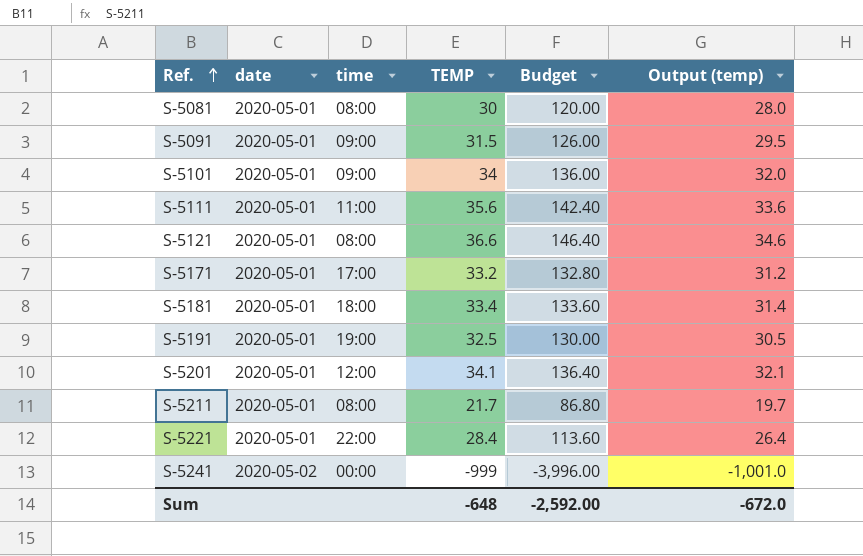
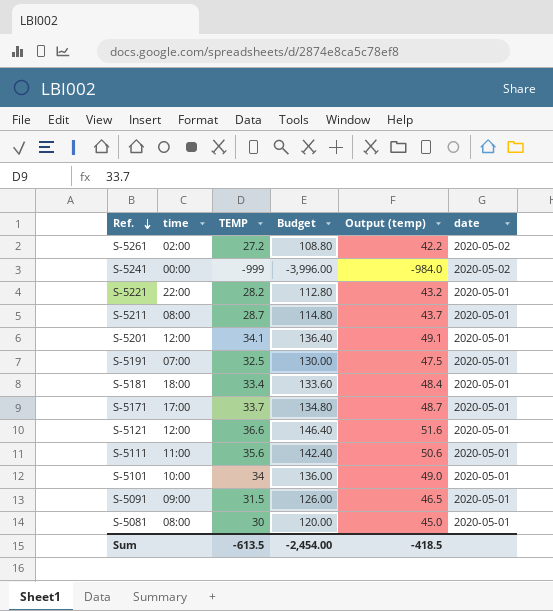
row order: Ref. ascending -> Ref. descending
column Output (temp) | formula: [TEMP] - 2 -> [TEMP] + 15
column date | position: 2 -> 6
row S-5261: none -> 02:00 | 27.2 | 108.80 | 42.2 | 2020-05-02
S-5221 | TEMP: 28.4 -> 28.2
S-5221 | Budget: 113.60 -> 112.80
S-5211 | TEMP: 21.7 -> 28.7
S-5211 | Budget: 86.80 -> 114.80
S-5191 | time: 19:00 -> 07:00
S-5171 | TEMP: 33.2 -> 33.7
S-5171 | Budget: 132.80 -> 134.80
S-5121 | time: 08:00 -> 12:00
S-5101 | time: 09:00 -> 10:00
Sum | TEMP: -648 -> -613.5
Sum | Budget: -2,592.00 -> -2,454.00
Sum | Output (temp): -672.0 -> -418.5

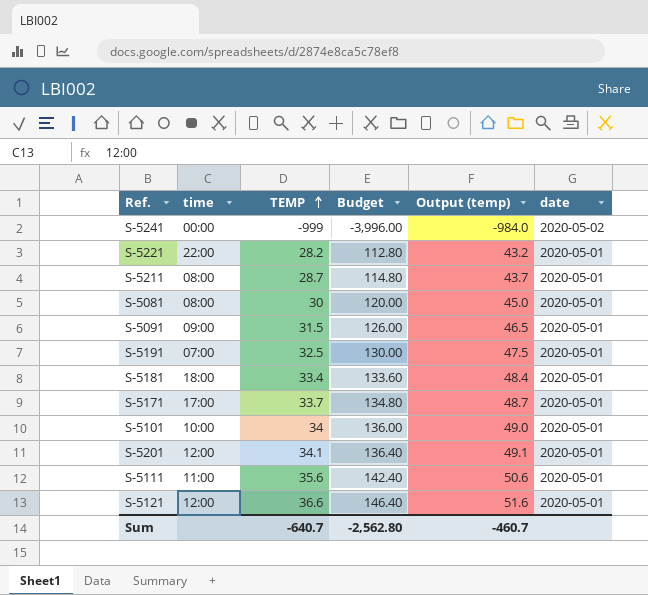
row order: Ref. descending -> TEMP ascending
row S-5261: 02:00 | 27.2 | 108.80 | 42.2 | 2020-05-02 -> none
Sum | TEMP: -613.5 -> -640.7
Sum | Budget: -2,454.00 -> -2,562.80
Sum | Output (temp): -418.5 -> -460.7

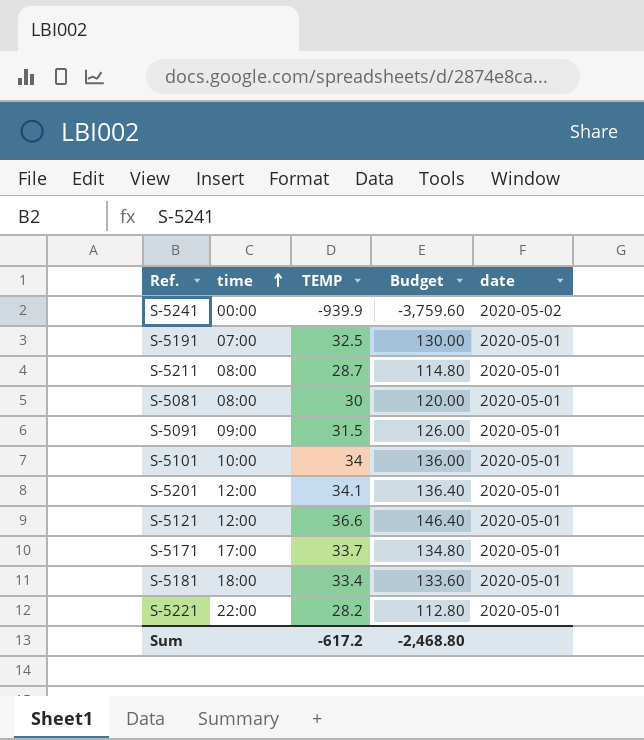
row order: TEMP ascending -> time ascending
column Output (temp) | formula: [TEMP] + 15 -> none
row S-5111: 11:00 | 35.6 | 142.40 | 50.6 | 2020-05-01 -> none
S-5241 | TEMP: -999 -> -939.9
S-5241 | Budget: -3,996.00 -> -3,759.60
Sum | TEMP: -640.7 -> -617.2
Sum | Budget: -2,562.80 -> -2,468.80

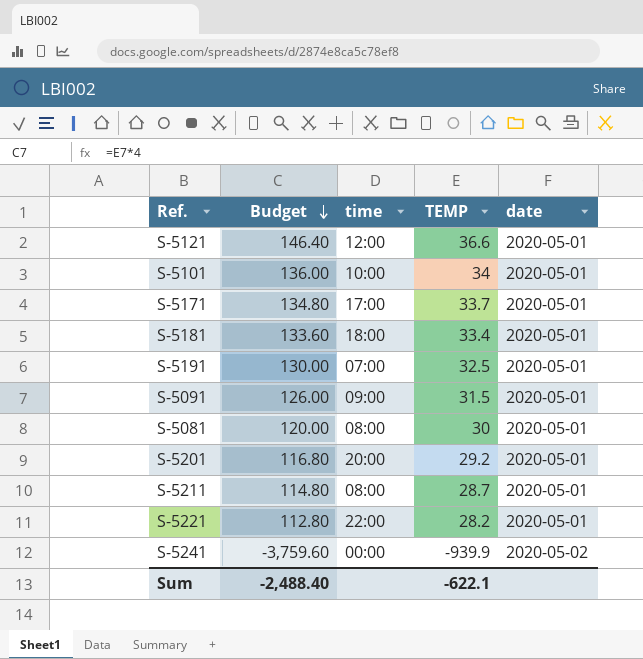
row order: time ascending -> Budget descending
column Budget | position: 4 -> 2
S-5201 | Budget: 136.40 -> 116.80
S-5201 | time: 12:00 -> 20:00
S-5201 | TEMP: 34.1 -> 29.2
Sum | Budget: -2,468.80 -> -2,488.40
Sum | TEMP: -617.2 -> -622.1

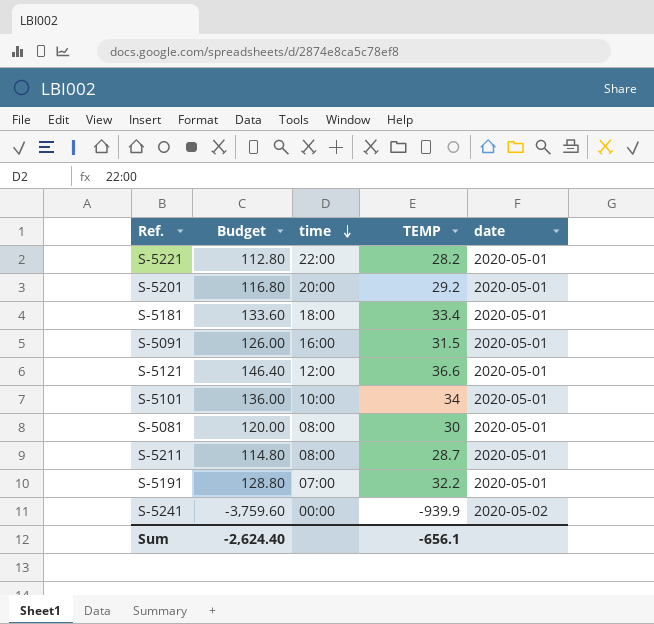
row order: Budget descending -> time descending
row S-5171: 134.80 | 17:00 | 33.7 | 2020-05-01 -> none
S-5091 | time: 09:00 -> 16:00
S-5191 | Budget: 130.00 -> 128.80
S-5191 | TEMP: 32.5 -> 32.2
Sum | Budget: -2,488.40 -> -2,624.40
Sum | TEMP: -622.1 -> -656.1

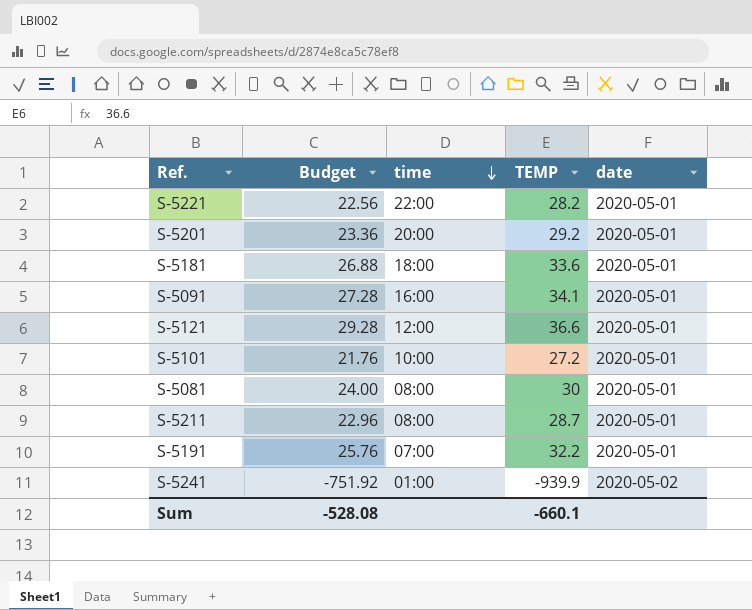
column Budget | formula: [TEMP] * 4 -> [TEMP] * 0.8
S-5181 | TEMP: 33.4 -> 33.6
S-5091 | TEMP: 31.5 -> 34.1
S-5101 | TEMP: 34 -> 27.2
S-5241 | time: 00:00 -> 01:00
Sum | Budget: -2,624.40 -> -528.08
Sum | TEMP: -656.1 -> -660.1

